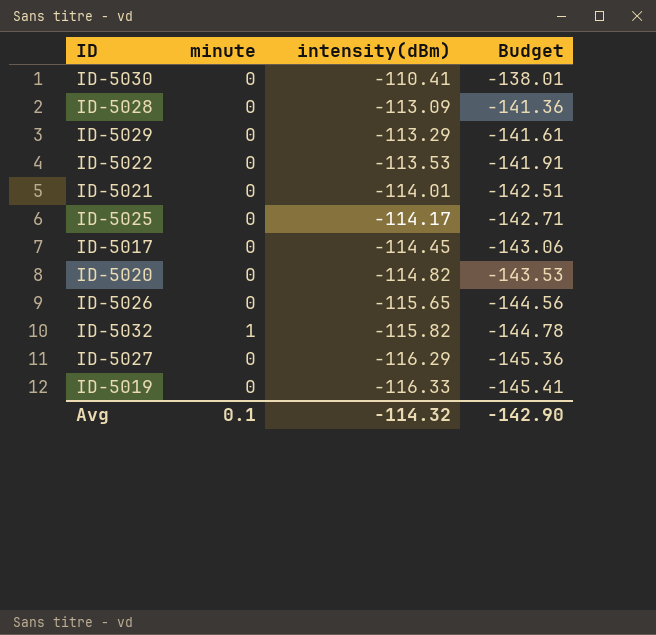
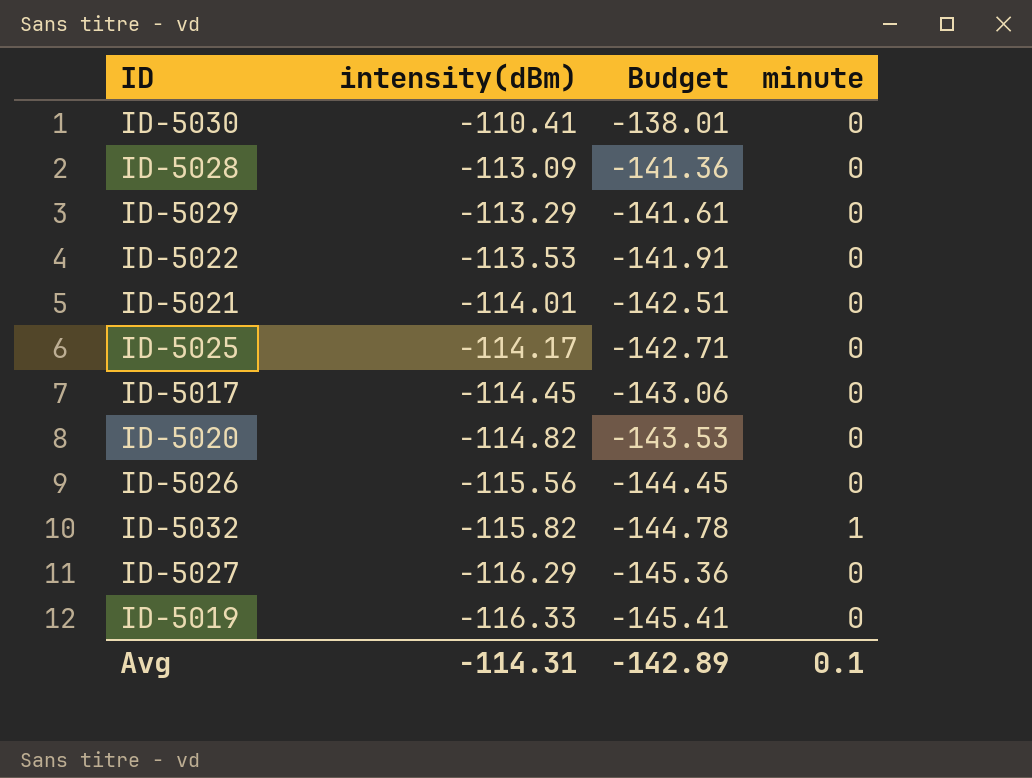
column minute | position: 2 -> 4
ID-5026 | intensity(dBm): -115.65 -> -115.56
ID-5026 | Budget: -144.56 -> -144.45
Avg | intensity(dBm): -114.32 -> -114.31
Avg | Budget: -142.90 -> -142.89

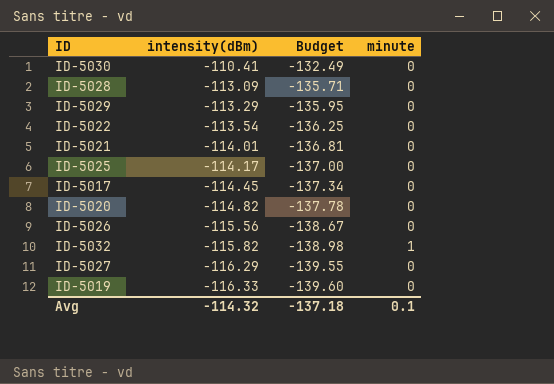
column Budget | formula: [intensity(dBm)] * 1.25 -> [intensity(dBm)] * 1.2
ID-5022 | intensity(dBm): -113.53 -> -113.54
Avg | intensity(dBm): -114.31 -> -114.32
Avg | Budget: -142.89 -> -137.18

